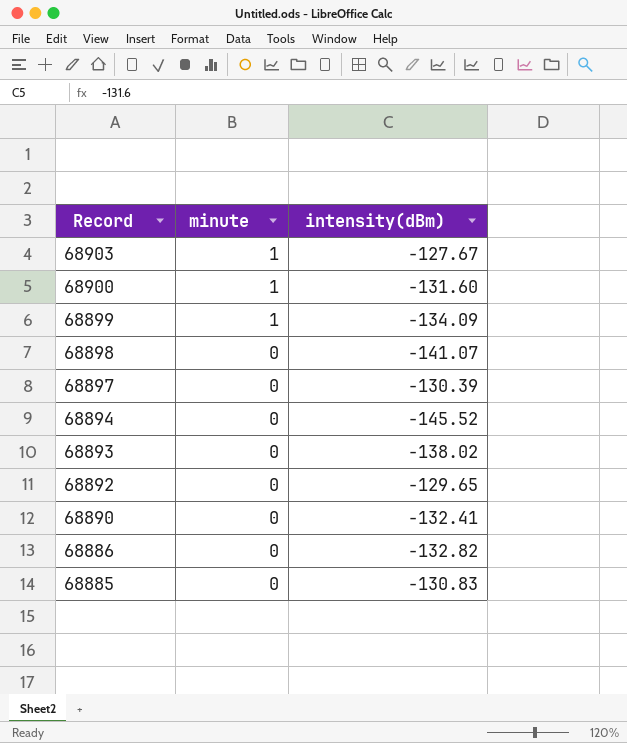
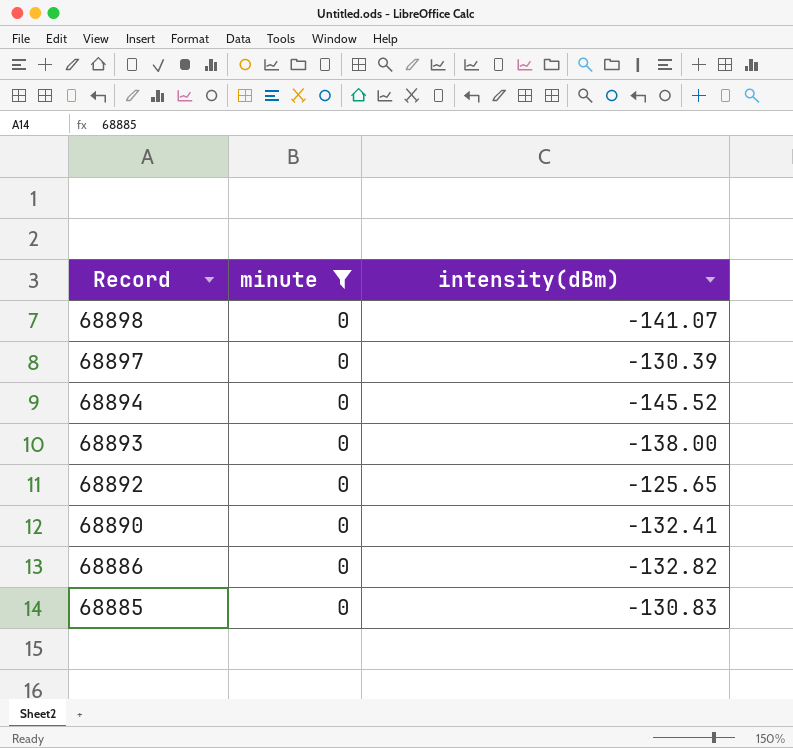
filter: none -> minute = 0
68893 | intensity(dBm): -138.02 -> -138.00
68892 | intensity(dBm): -129.65 -> -125.65

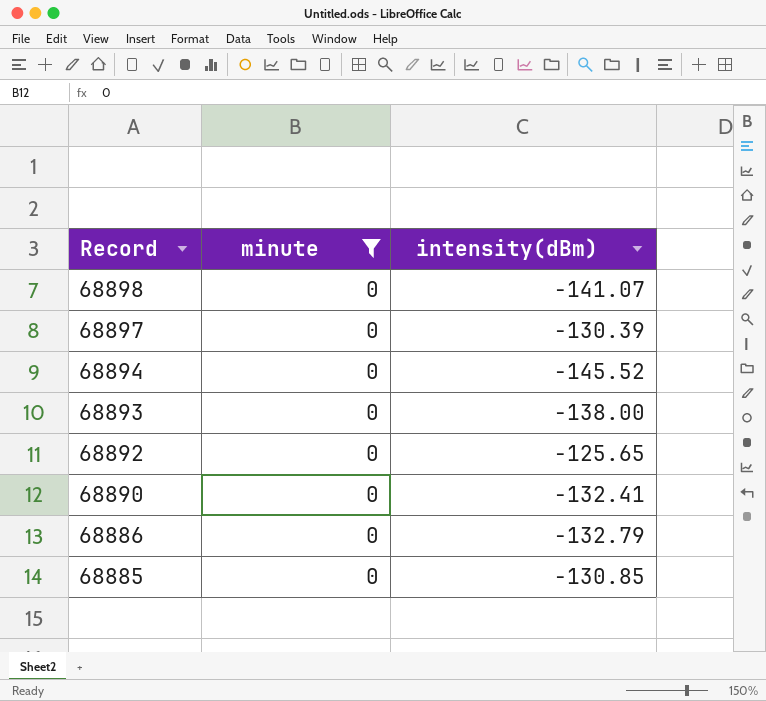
68886 | intensity(dBm): -132.82 -> -132.79
68885 | intensity(dBm): -130.83 -> -130.85

